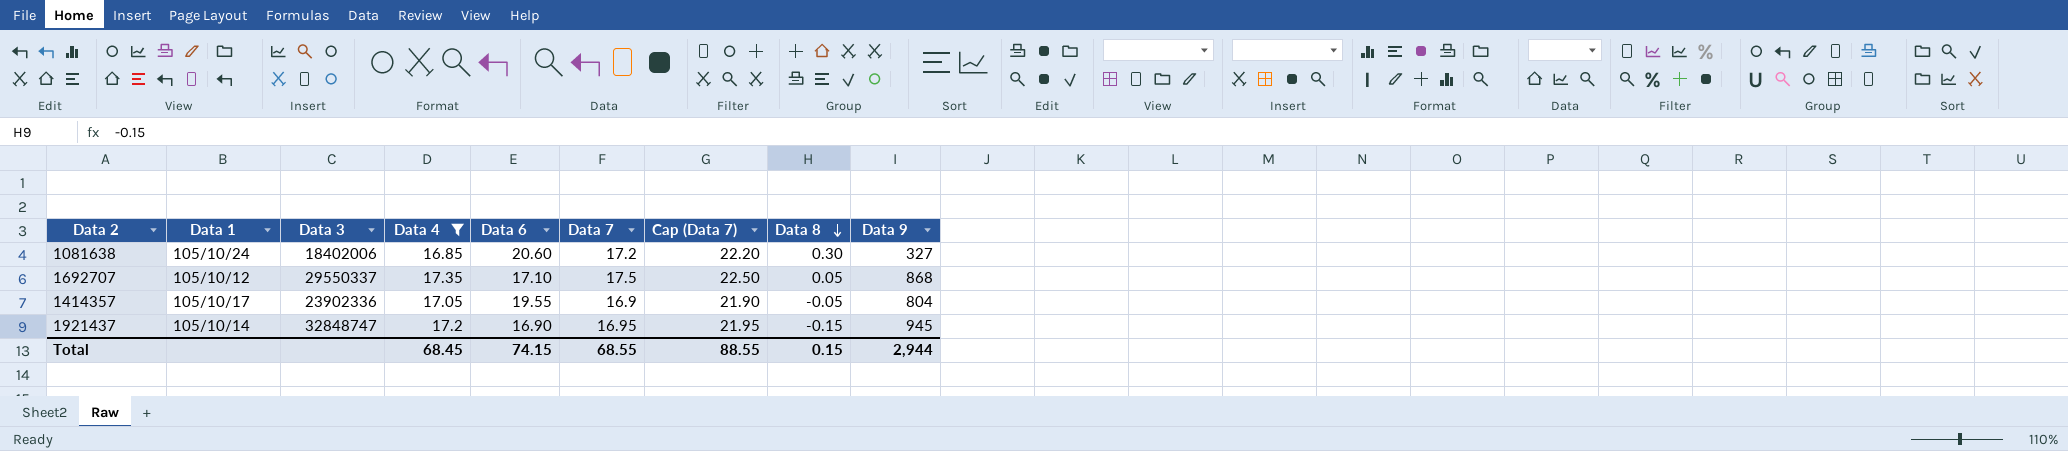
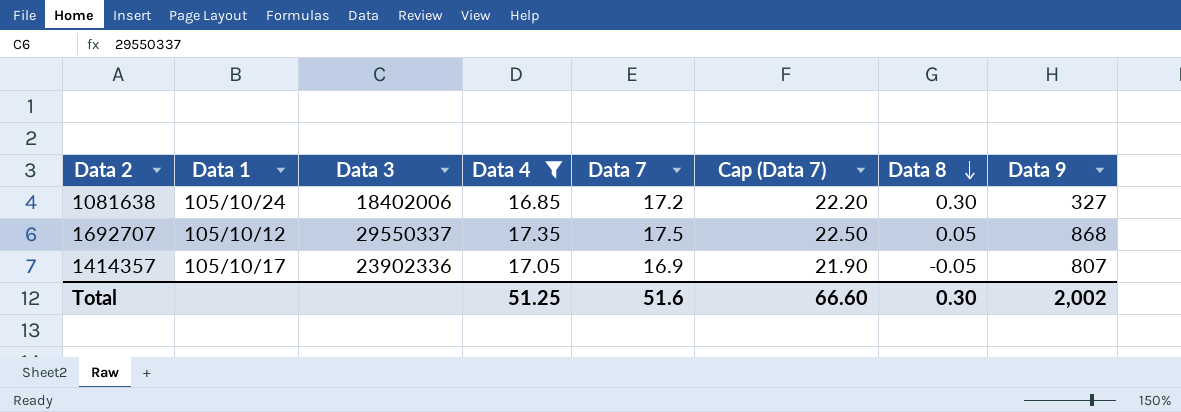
column Data 6 | position: 5 -> none
row 1921437: 105/10/14 | 32848747 | 17.2 | 16.90 | 16.95 | 21.95 | -0.15 | 945 -> none
1414357 | Data 9: 804 -> 807
Total | Data 4: 68.45 -> 51.25
Total | Data 7: 68.55 -> 51.6
Total | Cap (Data 7): 88.55 -> 66.60
Total | Data 8: 0.15 -> 0.30
Total | Data 9: 2,944 -> 2,002

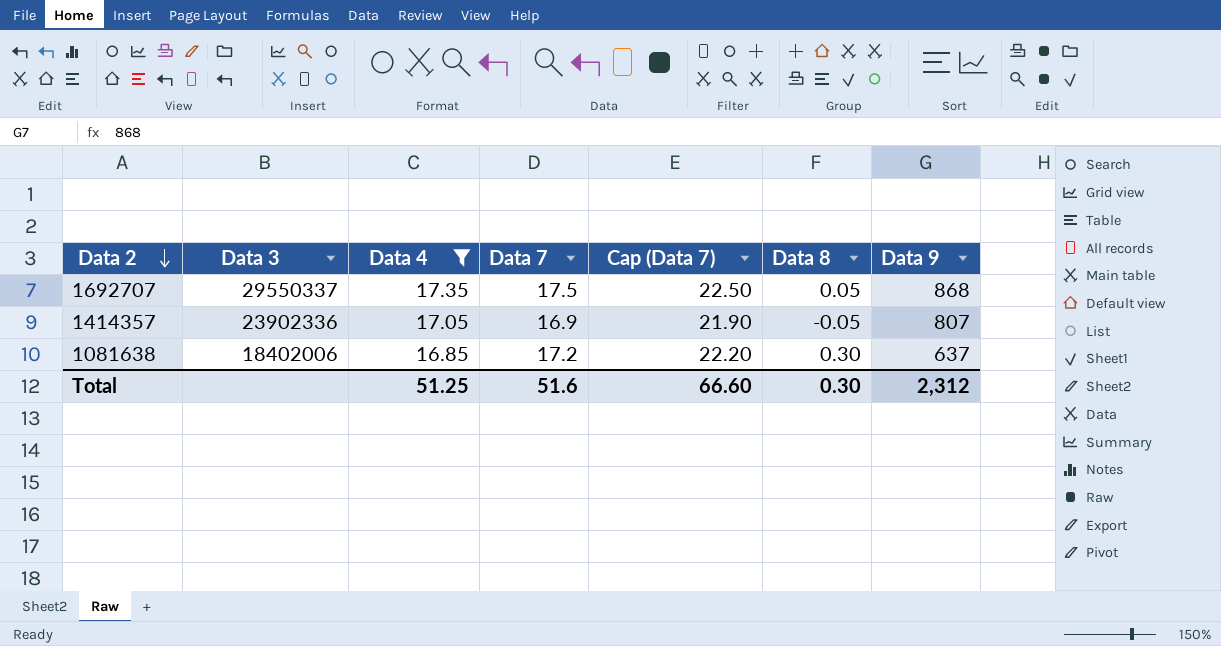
row order: Data 8 descending -> Data 2 descending
column Data 1 | position: 2 -> none
1081638 | Data 9: 327 -> 637
Total | Data 9: 2,002 -> 2,312

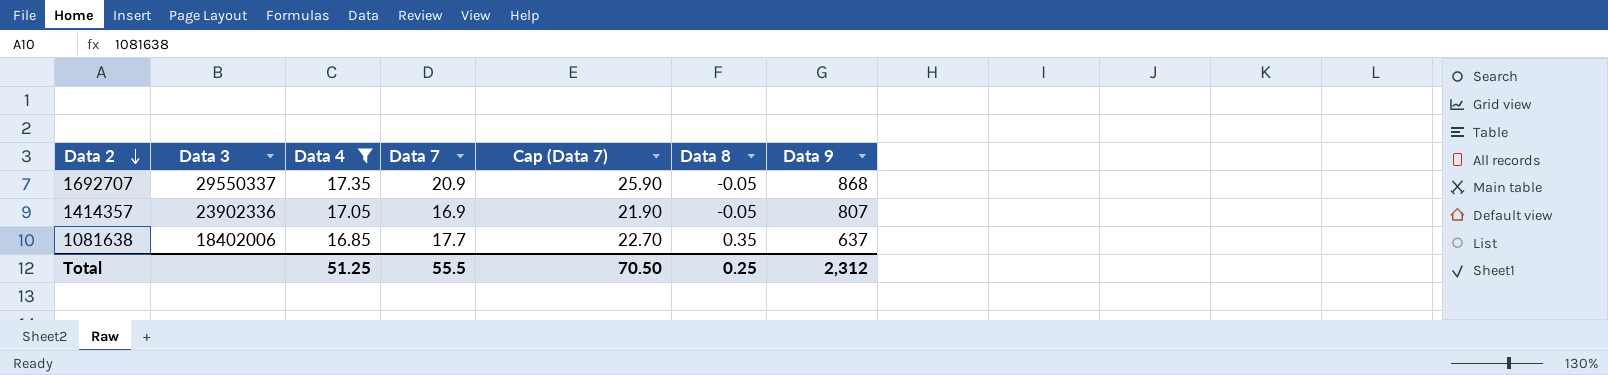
1692707 | Data 7: 17.5 -> 20.9
1692707 | Cap (Data 7): 22.50 -> 25.90
1692707 | Data 8: 0.05 -> -0.05
1081638 | Data 7: 17.2 -> 17.7
1081638 | Cap (Data 7): 22.20 -> 22.70
1081638 | Data 8: 0.30 -> 0.35
Total | Data 7: 51.6 -> 55.5
Total | Cap (Data 7): 66.60 -> 70.50
Total | Data 8: 0.30 -> 0.25

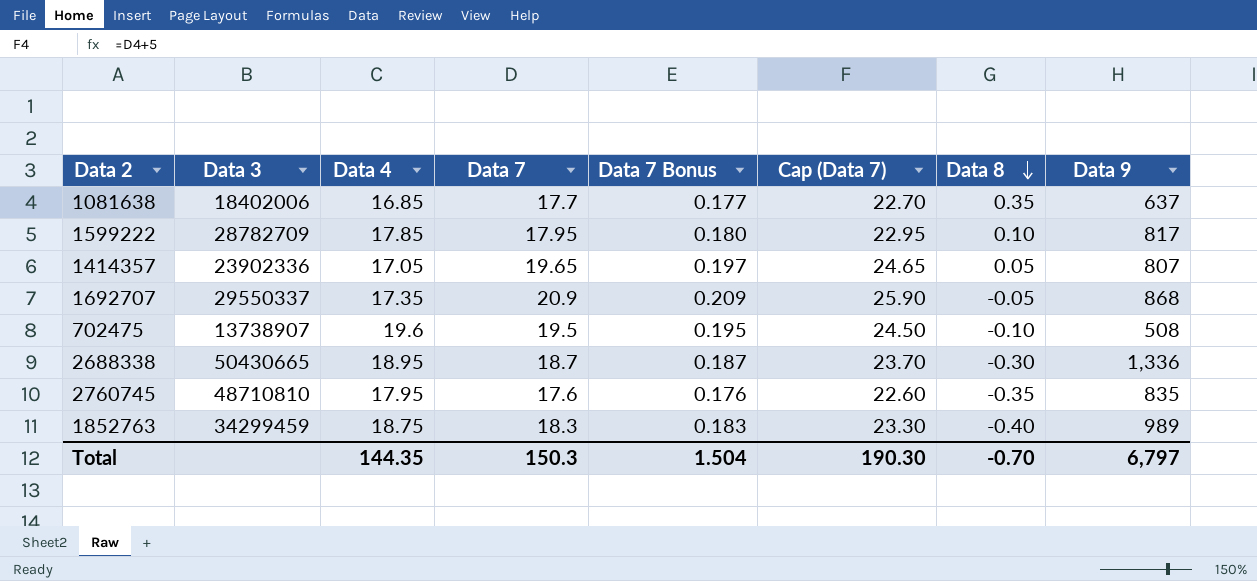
filter: Data 4 <= 17.35 -> none
row order: Data 2 descending -> Data 8 descending
column Data 7 Bonus | formula: none -> [Data 7] * 0.01
1414357 | Data 7: 16.9 -> 19.65
1414357 | Cap (Data 7): 21.90 -> 24.65
1414357 | Data 8: -0.05 -> 0.05
Total | Data 4: 51.25 -> 144.35
Total | Data 7: 55.5 -> 150.3
Total | Cap (Data 7): 70.50 -> 190.30
Total | Data 8: 0.25 -> -0.70
Total | Data 9: 2,312 -> 6,797

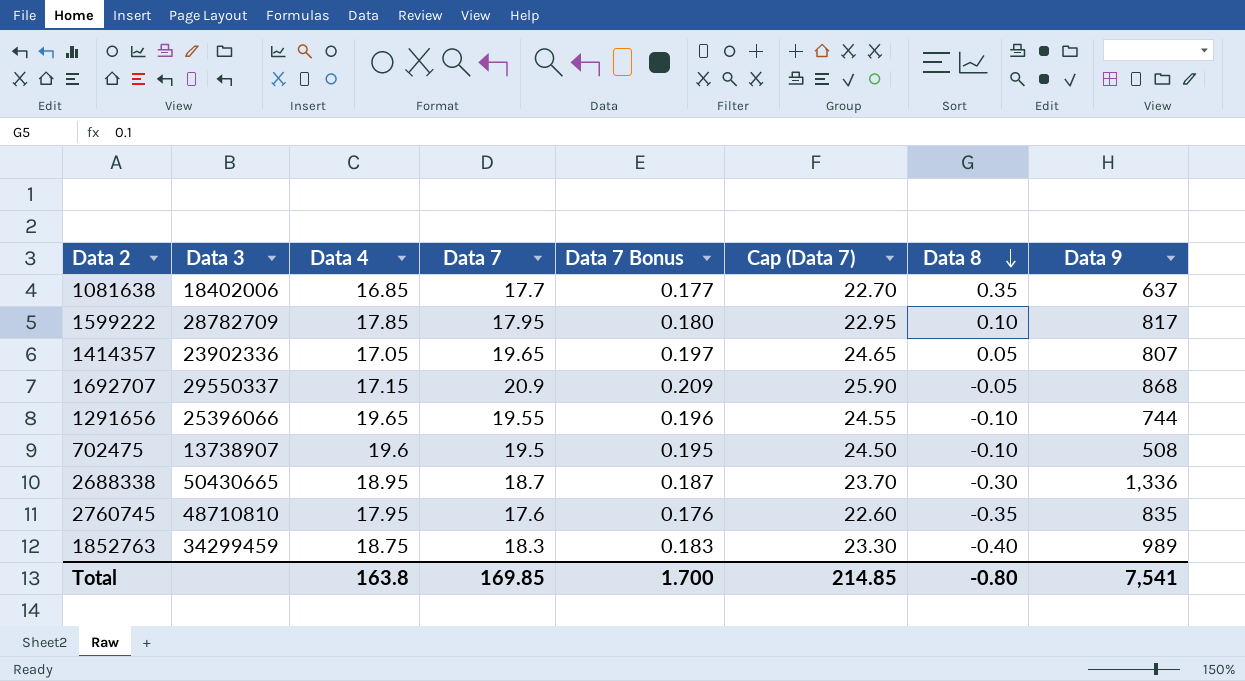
1692707 | Data 4: 17.35 -> 17.15
row 1291656: none -> 25396066 | 19.65 | 19.55 | 0.196 | 24.55 | -0.10 | 744
Total | Data 4: 144.35 -> 163.8
Total | Data 7: 150.3 -> 169.85
Total | Data 7 Bonus: 1.504 -> 1.700
Total | Cap (Data 7): 190.30 -> 214.85
Total | Data 8: -0.70 -> -0.80
Total | Data 9: 6,797 -> 7,541

